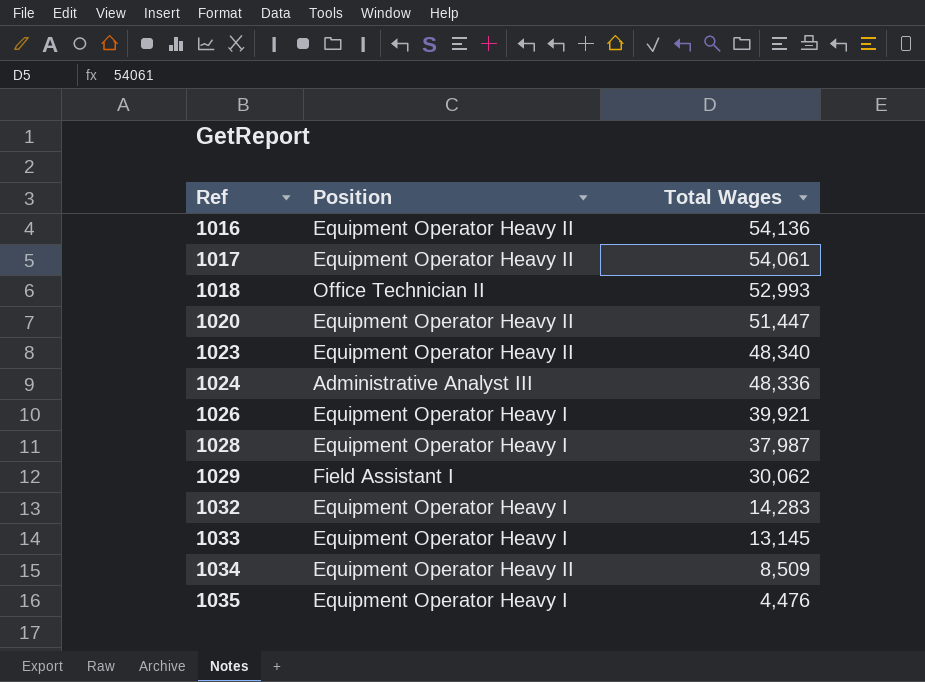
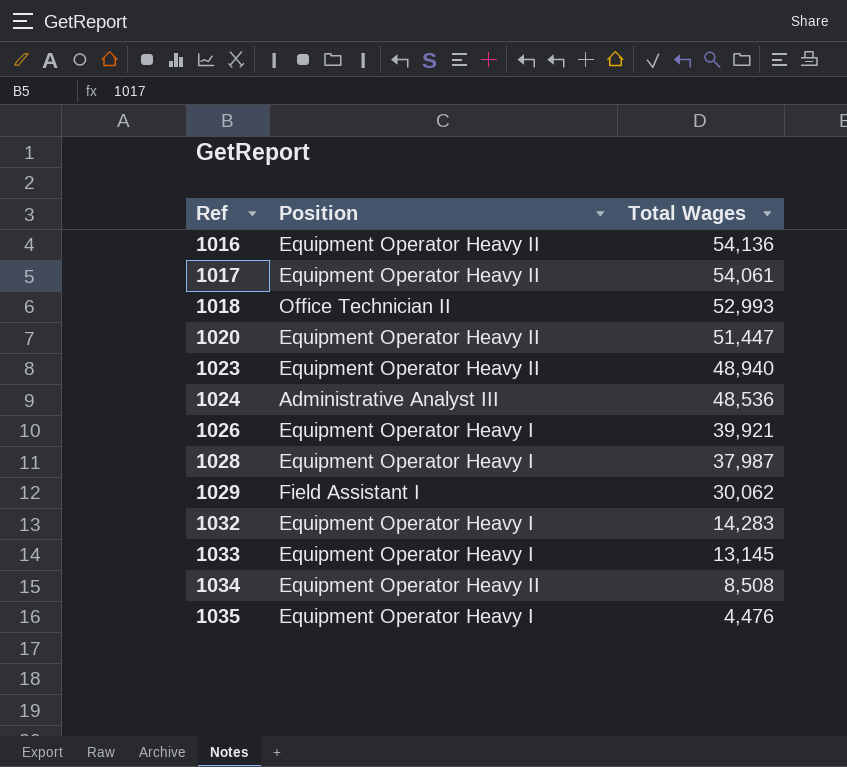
1023 | Total Wages: 48,340 -> 48,940
1024 | Total Wages: 48,336 -> 48,536
1034 | Total Wages: 8,509 -> 8,508

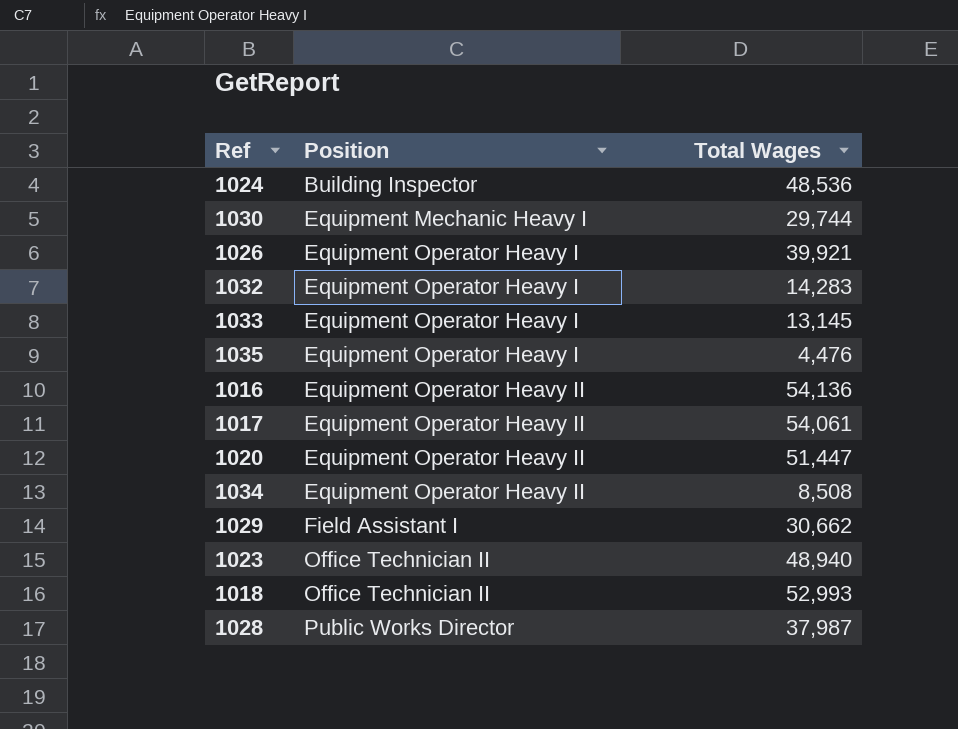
row order: Ref ascending -> Position ascending
1024 | Position: Administrative Analyst III -> Building Inspector
row 1030: none -> Equipment Mechanic Heavy I | 29,744
1029 | Total Wages: 30,062 -> 30,662
1023 | Position: Equipment Operator Heavy II -> Office Technician II
1028 | Position: Equipment Operator Heavy I -> Public Works Director

